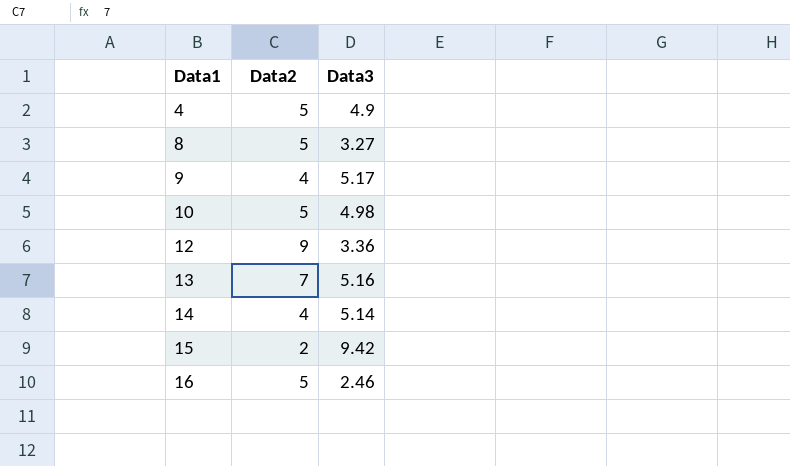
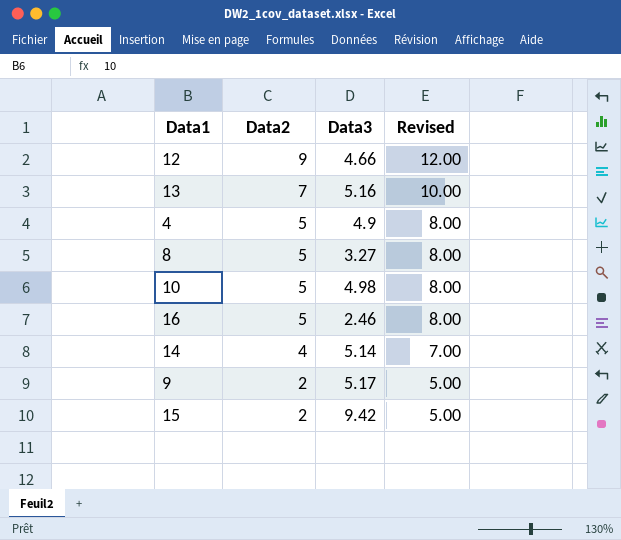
row order: Data1 ascending -> Data2 descending
column Revised | formula: none -> [Data2] + 3
12 | Data3: 3.36 -> 4.66
9 | Data2: 4 -> 2

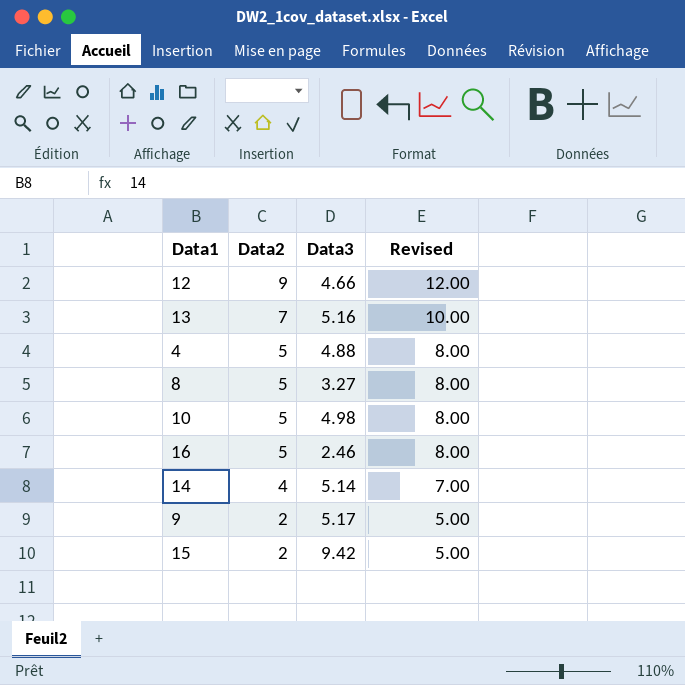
4 | Data3: 4.9 -> 4.88

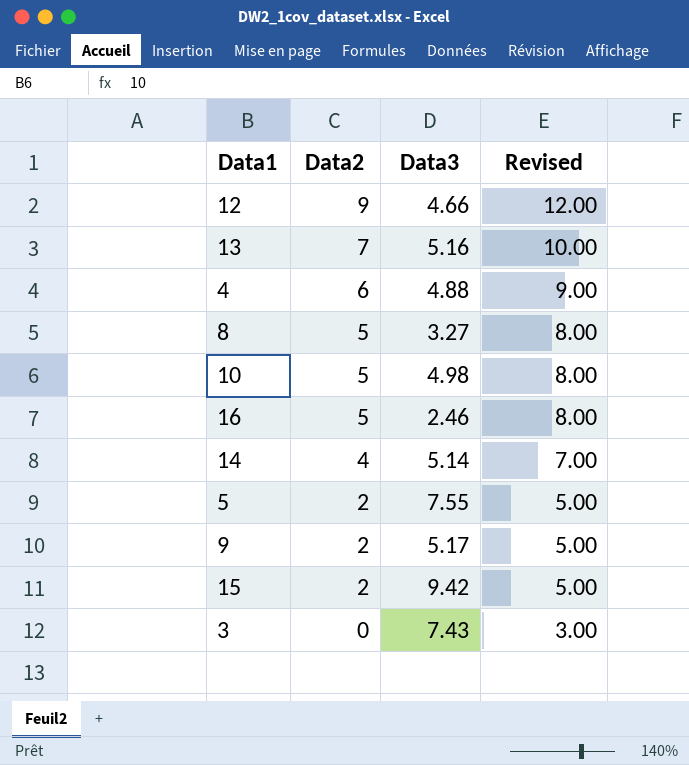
4 | Data2: 5 -> 6
4 | Revised: 8.00 -> 9.00
row 5: none -> 2 | 7.55 | 5.00
row 3: none -> 0 | 7.43 | 3.00

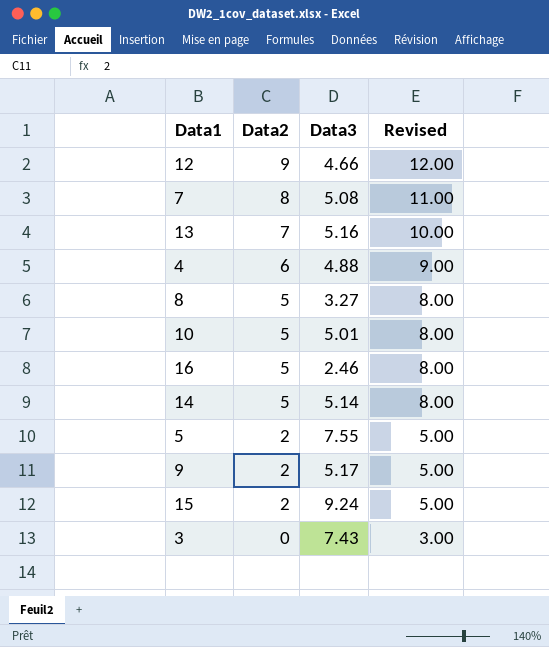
row 7: none -> 8 | 5.08 | 11.00
10 | Data3: 4.98 -> 5.01
14 | Data2: 4 -> 5
14 | Revised: 7.00 -> 8.00
15 | Data3: 9.42 -> 9.24

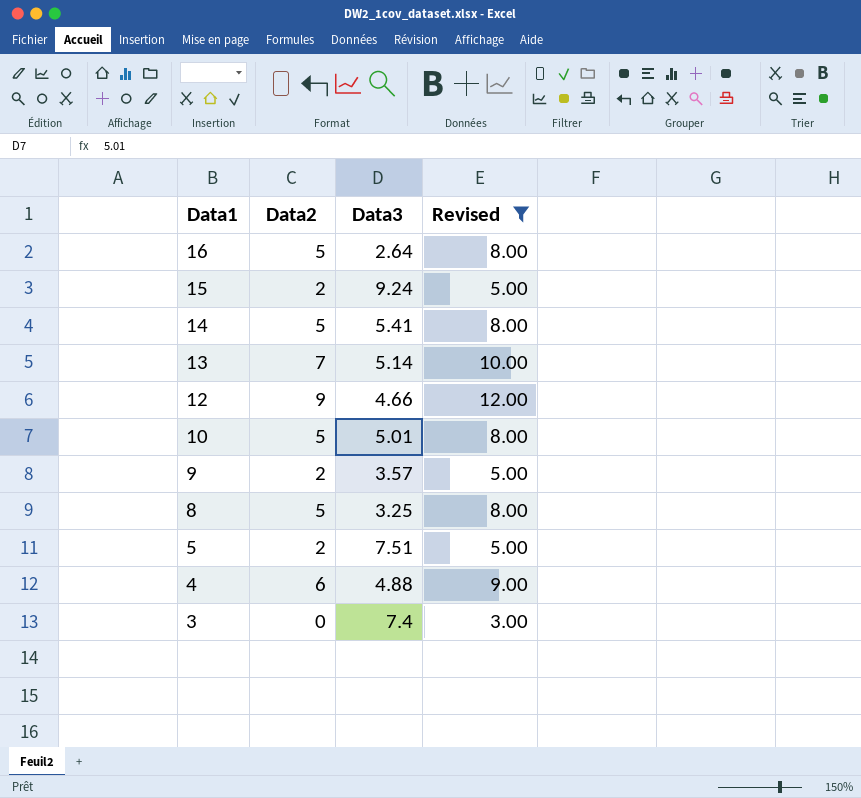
filter: none -> Revised != 11.00
row order: Data2 descending -> Data1 descending
16 | Data3: 2.46 -> 2.64
14 | Data3: 5.14 -> 5.41
13 | Data3: 5.16 -> 5.14
9 | Data3: 5.17 -> 3.57
8 | Data3: 3.27 -> 3.25
5 | Data3: 7.55 -> 7.51
3 | Data3: 7.43 -> 7.4

